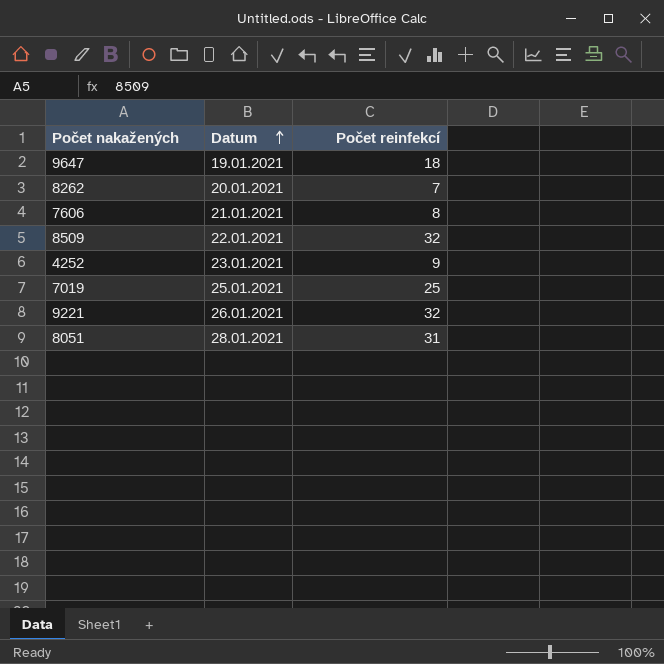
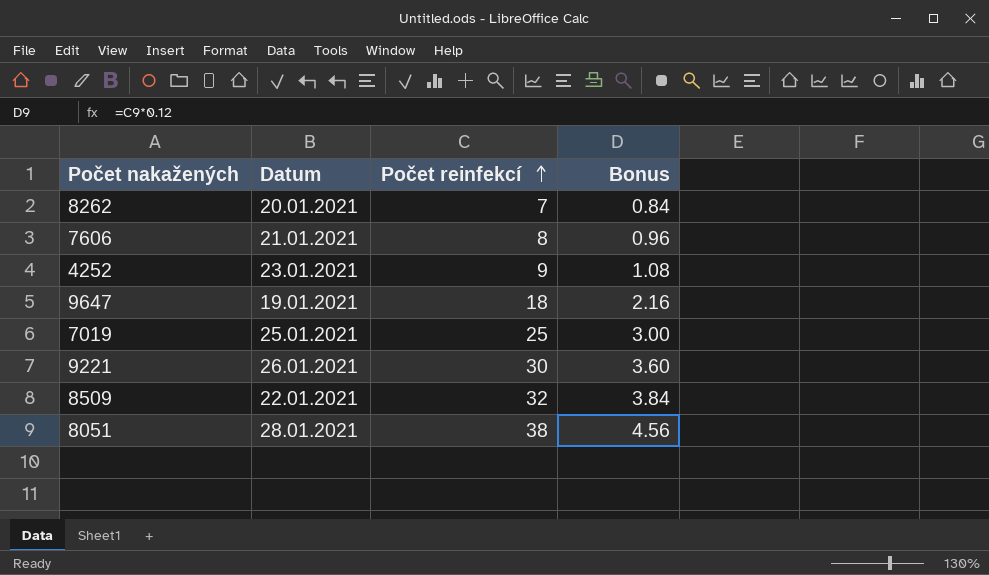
row order: Datum ascending -> Počet reinfekcí ascending
column Bonus | formula: none -> [Počet reinfekcí] * 0.12
9221 | Počet reinfekcí: 32 -> 30
8051 | Počet reinfekcí: 31 -> 38

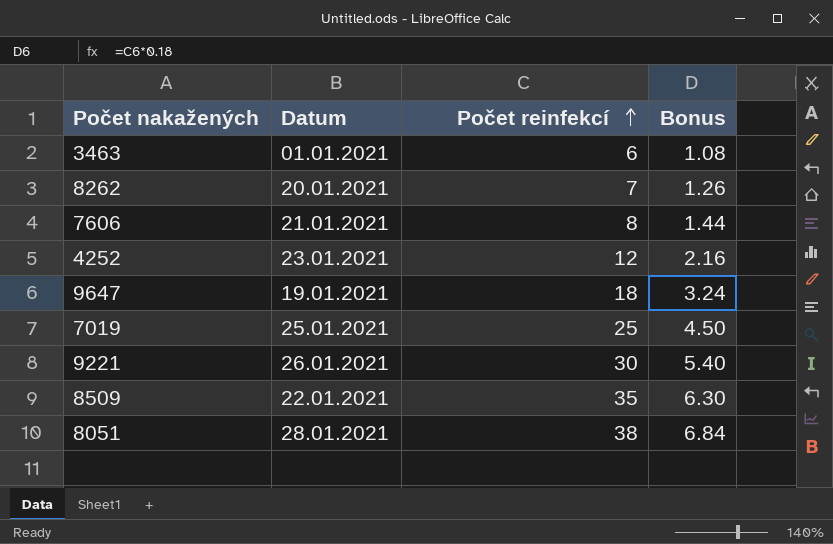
column Bonus | formula: [Počet reinfekcí] * 0.12 -> [Počet reinfekcí] * 0.18
row 3463: none -> 01.01.2021 | 6 | 1.08
4252 | Počet reinfekcí: 9 -> 12
8509 | Počet reinfekcí: 32 -> 35

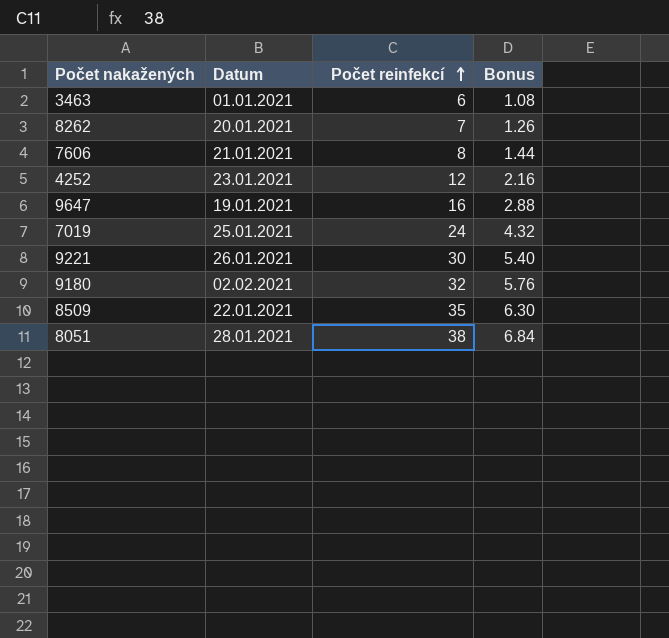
9647 | Počet reinfekcí: 18 -> 16
9647 | Bonus: 3.24 -> 2.88
7019 | Počet reinfekcí: 25 -> 24
7019 | Bonus: 4.50 -> 4.32
row 9180: none -> 02.02.2021 | 32 | 5.76

